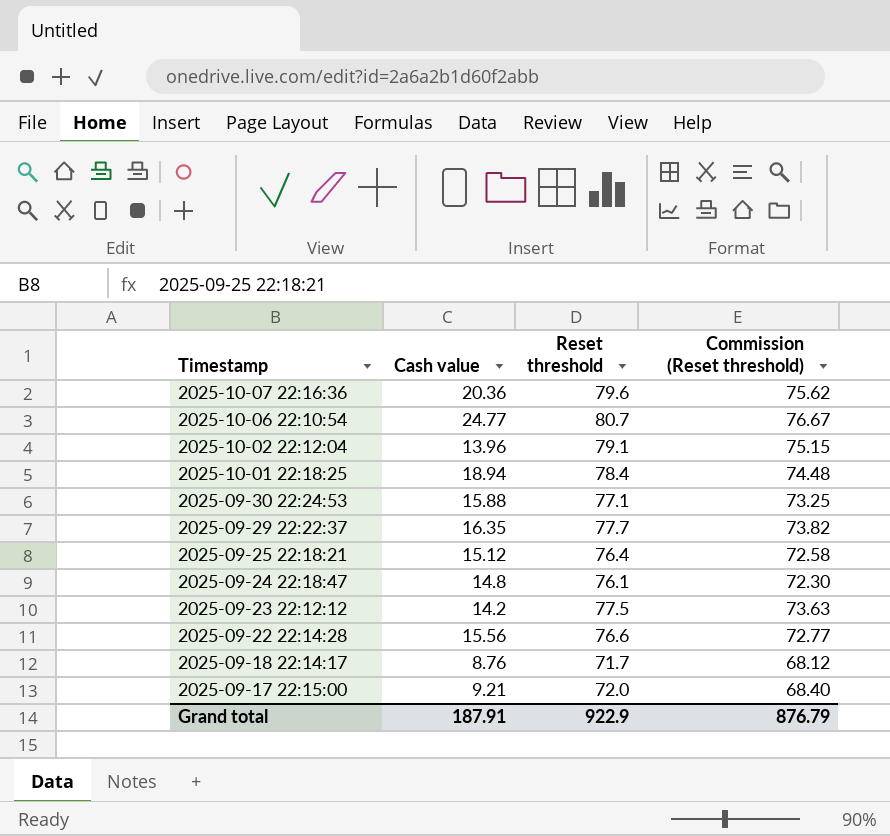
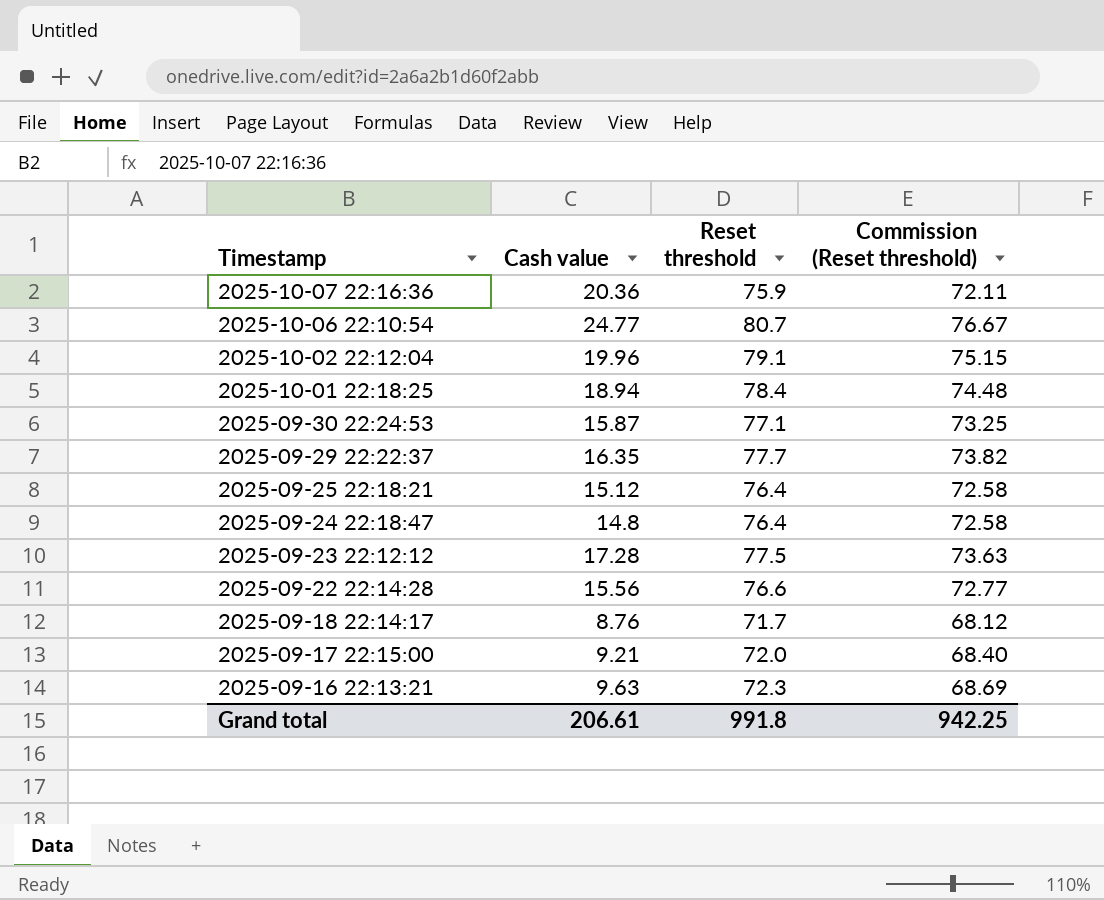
2025-10-07 22:16:36 | Reset threshold: 79.6 -> 75.9
2025-10-07 22:16:36 | Commission (Reset threshold): 75.62 -> 72.11
2025-10-02 22:12:04 | Cash value: 13.96 -> 19.96
2025-09-30 22:24:53 | Cash value: 15.88 -> 15.87
2025-09-24 22:18:47 | Reset threshold: 76.1 -> 76.4
2025-09-24 22:18:47 | Commission (Reset threshold): 72.30 -> 72.58
2025-09-23 22:12:12 | Cash value: 14.2 -> 17.28
row 2025-09-16 22:13:21: none -> 9.63 | 72.3 | 68.69
Grand total | Cash value: 187.91 -> 206.61
Grand total | Reset threshold: 922.9 -> 991.8
Grand total | Commission (Reset threshold): 876.79 -> 942.25

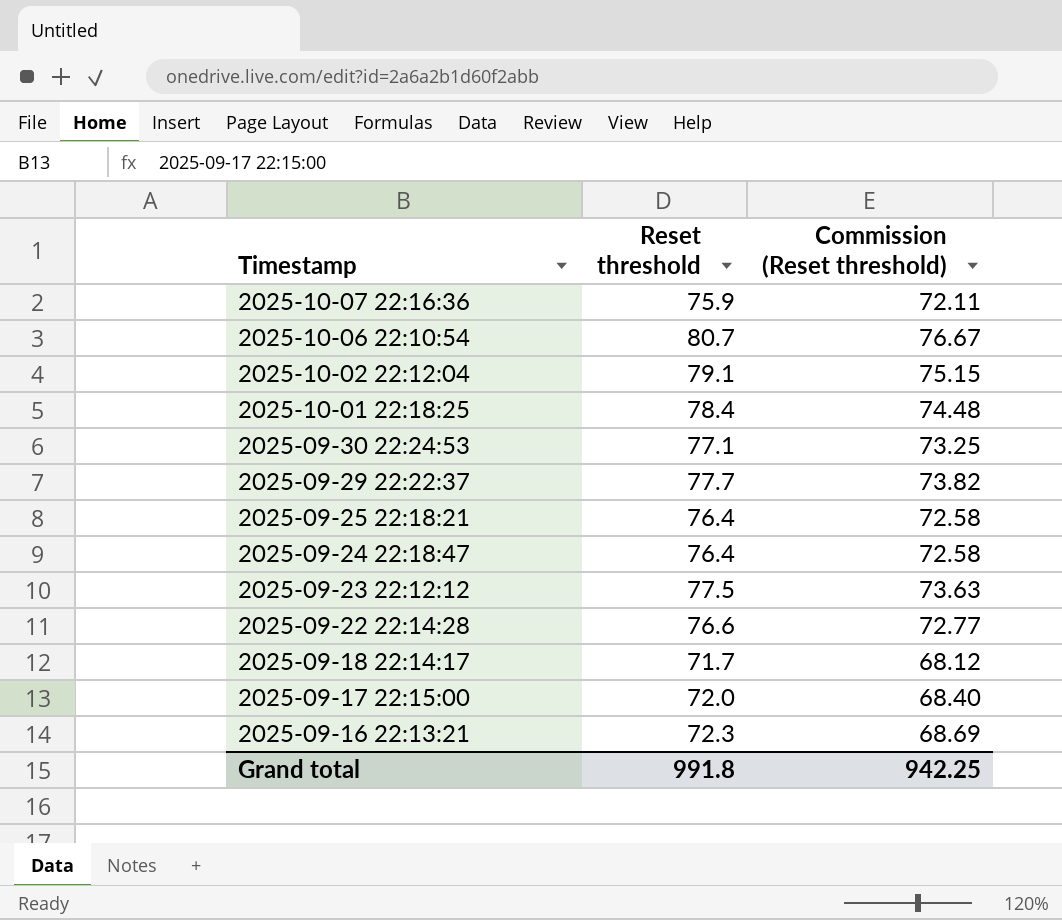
column Cash value | position: 2 -> none

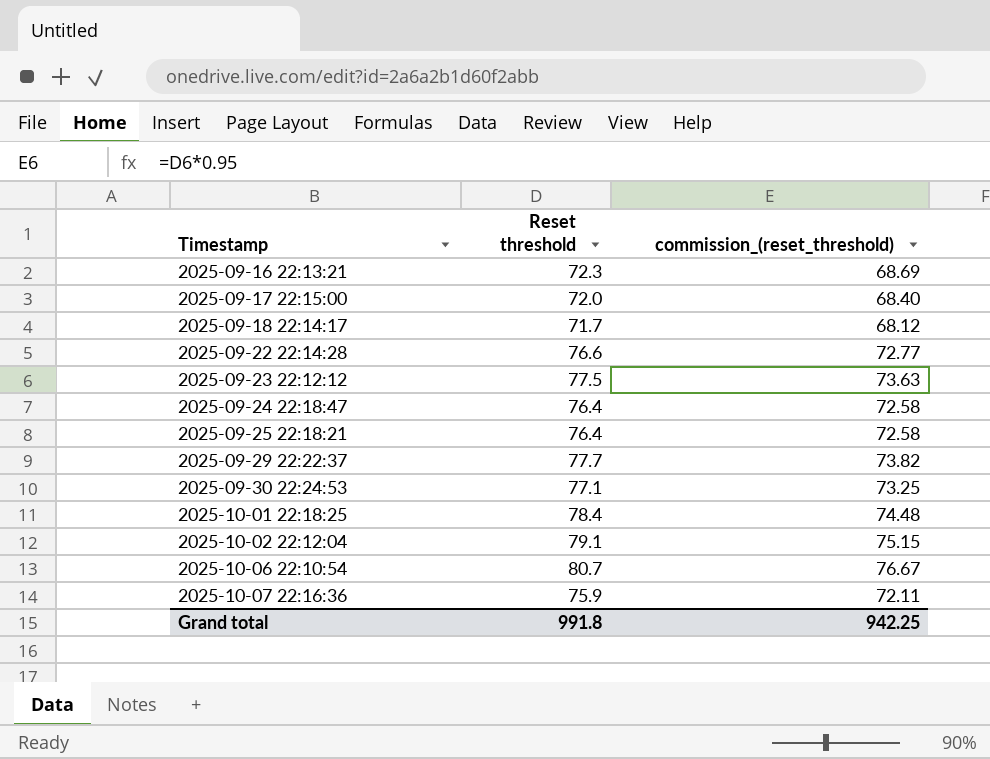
row order: Timestamp descending -> Timestamp ascending
column name: Commission (Reset threshold) -> commission_(reset_threshold)

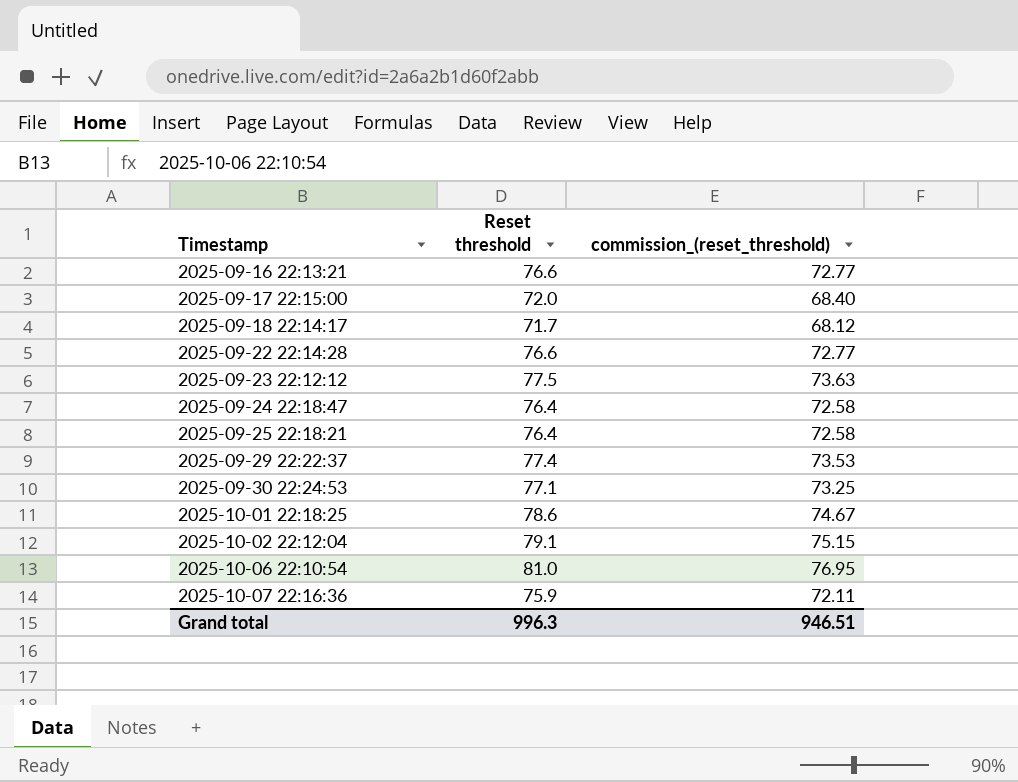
2025-09-16 22:13:21 | Reset threshold: 72.3 -> 76.6
2025-09-16 22:13:21 | commission_(reset_threshold): 68.69 -> 72.77
2025-09-29 22:22:37 | Reset threshold: 77.7 -> 77.4
2025-09-29 22:22:37 | commission_(reset_threshold): 73.82 -> 73.53
2025-10-01 22:18:25 | Reset threshold: 78.4 -> 78.6
2025-10-01 22:18:25 | commission_(reset_threshold): 74.48 -> 74.67
2025-10-06 22:10:54 | Reset threshold: 80.7 -> 81.0
2025-10-06 22:10:54 | commission_(reset_threshold): 76.67 -> 76.95
Grand total | Reset threshold: 991.8 -> 996.3
Grand total | commission_(reset_threshold): 942.25 -> 946.51

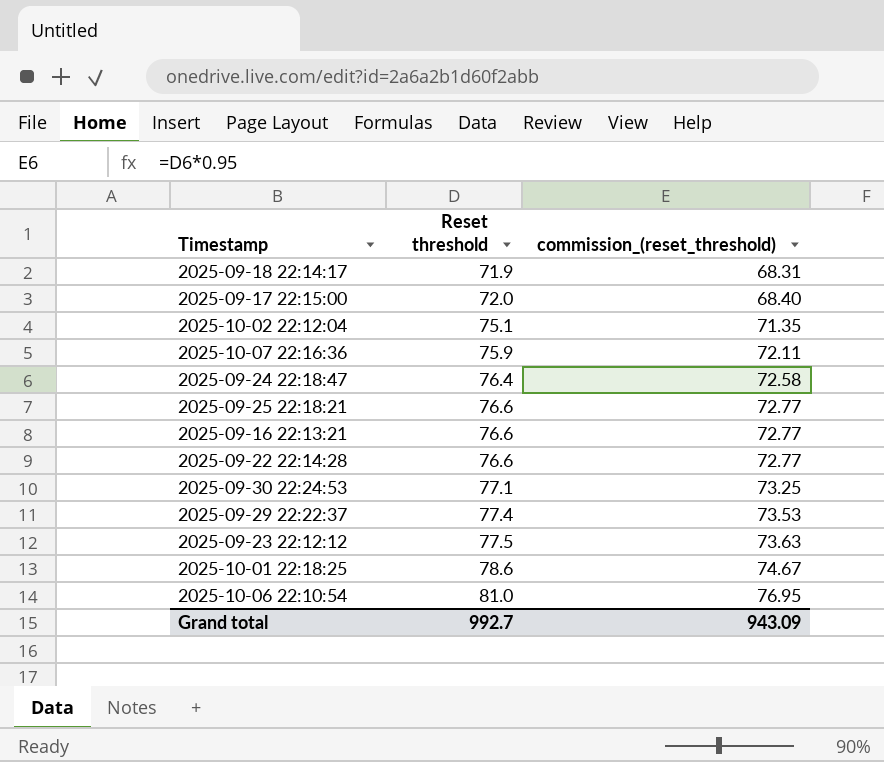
row order: Timestamp ascending -> Reset threshold ascending
2025-09-18 22:14:17 | Reset threshold: 71.7 -> 71.9
2025-09-18 22:14:17 | commission_(reset_threshold): 68.12 -> 68.31
2025-10-02 22:12:04 | Reset threshold: 79.1 -> 75.1
2025-10-02 22:12:04 | commission_(reset_threshold): 75.15 -> 71.35
2025-09-25 22:18:21 | Reset threshold: 76.4 -> 76.6
2025-09-25 22:18:21 | commission_(reset_threshold): 72.58 -> 72.77
Grand total | Reset threshold: 996.3 -> 992.7
Grand total | commission_(reset_threshold): 946.51 -> 943.09

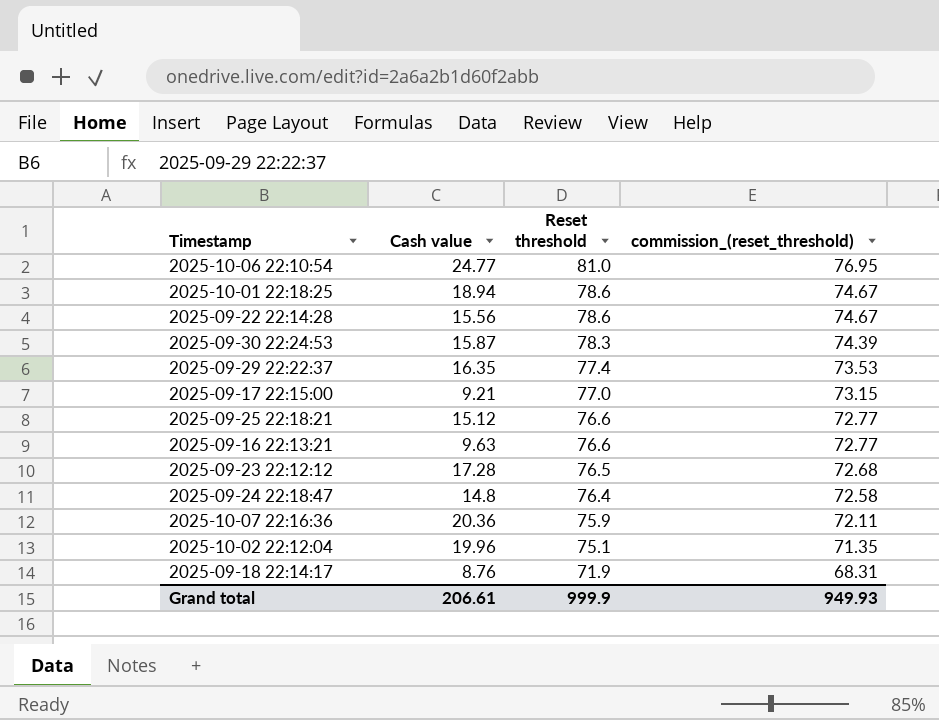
row order: Reset threshold ascending -> Reset threshold descending
column Cash value | position: none -> 2
2025-09-22 22:14:28 | Reset threshold: 76.6 -> 78.6
2025-09-22 22:14:28 | commission_(reset_threshold): 72.77 -> 74.67
2025-09-30 22:24:53 | Reset threshold: 77.1 -> 78.3
2025-09-30 22:24:53 | commission_(reset_threshold): 73.25 -> 74.39
2025-09-17 22:15:00 | Reset threshold: 72.0 -> 77.0
2025-09-17 22:15:00 | commission_(reset_threshold): 68.40 -> 73.15
2025-09-23 22:12:12 | Reset threshold: 77.5 -> 76.5
2025-09-23 22:12:12 | commission_(reset_threshold): 73.63 -> 72.68
Grand total | Reset threshold: 992.7 -> 999.9
Grand total | commission_(reset_threshold): 943.09 -> 949.93

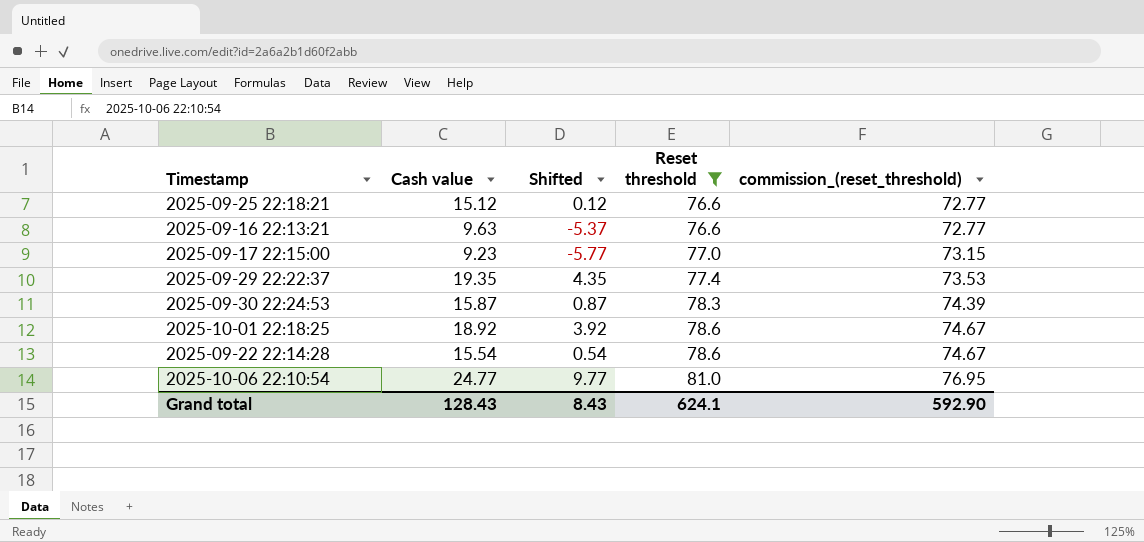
filter: none -> Reset threshold >= 76.6
row order: Reset threshold descending -> Reset threshold ascending
column Shifted | formula: none -> [Cash value] - 15
2025-09-17 22:15:00 | Cash value: 9.21 -> 9.23
2025-09-29 22:22:37 | Cash value: 16.35 -> 19.35
2025-10-01 22:18:25 | Cash value: 18.94 -> 18.92
2025-09-22 22:14:28 | Cash value: 15.56 -> 15.54
Grand total | Cash value: 206.61 -> 128.43
Grand total | Reset threshold: 999.9 -> 624.1
Grand total | commission_(reset_threshold): 949.93 -> 592.90

